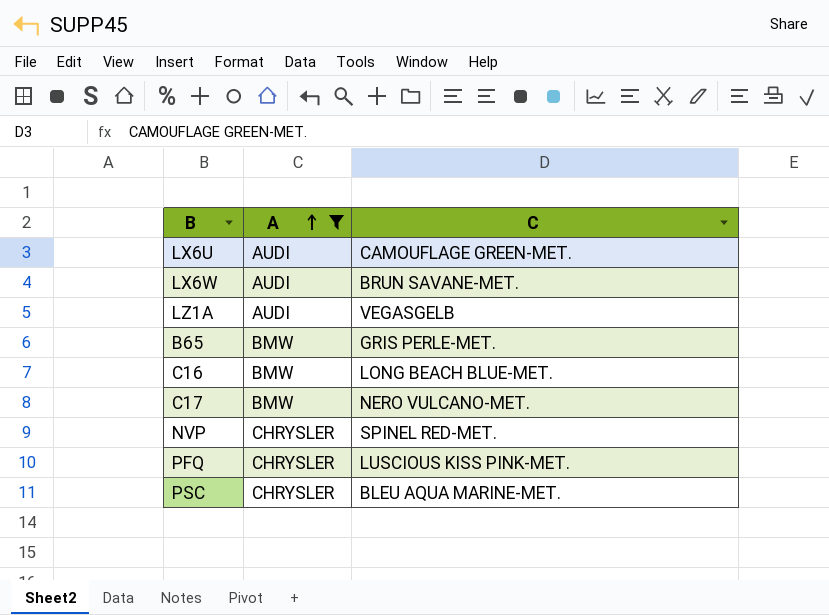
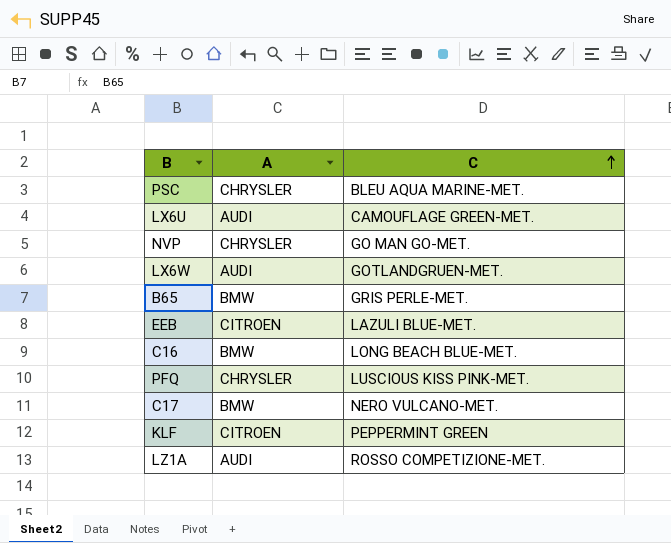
filter: A != CITROEN -> none
row order: A ascending -> C ascending
NVP | C: SPINEL RED-MET. -> GO MAN GO-MET.
LX6W | C: BRUN SAVANE-MET. -> GOTLANDGRUEN-MET.
LZ1A | C: VEGASGELB -> ROSSO COMPETIZIONE-MET.

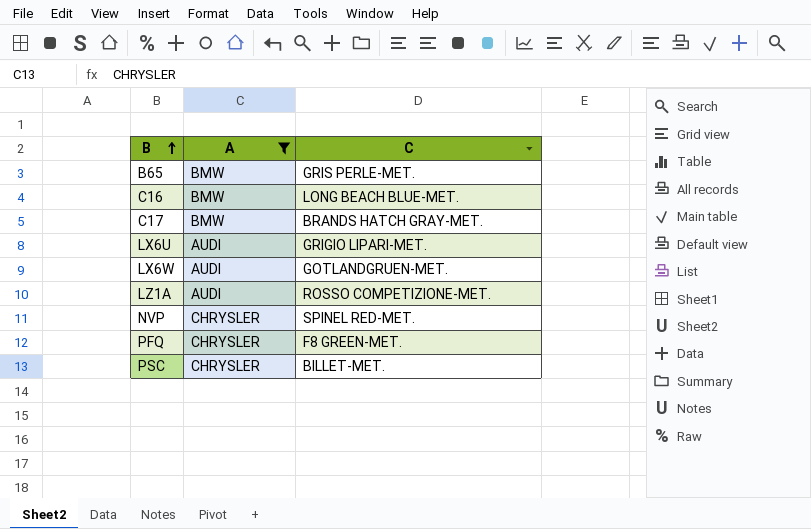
filter: none -> A != CITROEN
row order: C ascending -> B ascending
C17 | C: NERO VULCANO-MET. -> BRANDS HATCH GRAY-MET.
LX6U | C: CAMOUFLAGE GREEN-MET. -> GRIGIO LIPARI-MET.
NVP | C: GO MAN GO-MET. -> SPINEL RED-MET.
PFQ | C: LUSCIOUS KISS PINK-MET. -> F8 GREEN-MET.
PSC | C: BLEU AQUA MARINE-MET. -> BILLET-MET.

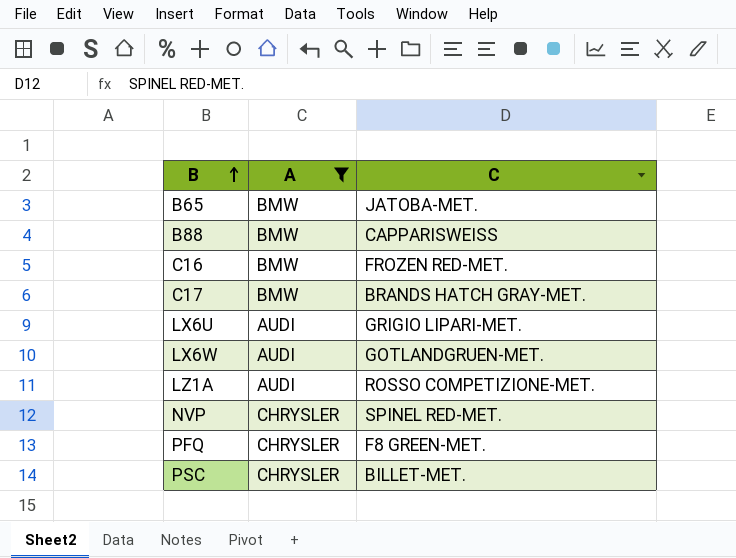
B65 | C: GRIS PERLE-MET. -> JATOBA-MET.
row B88: none -> BMW | CAPPARISWEISS
C16 | C: LONG BEACH BLUE-MET. -> FROZEN RED-MET.

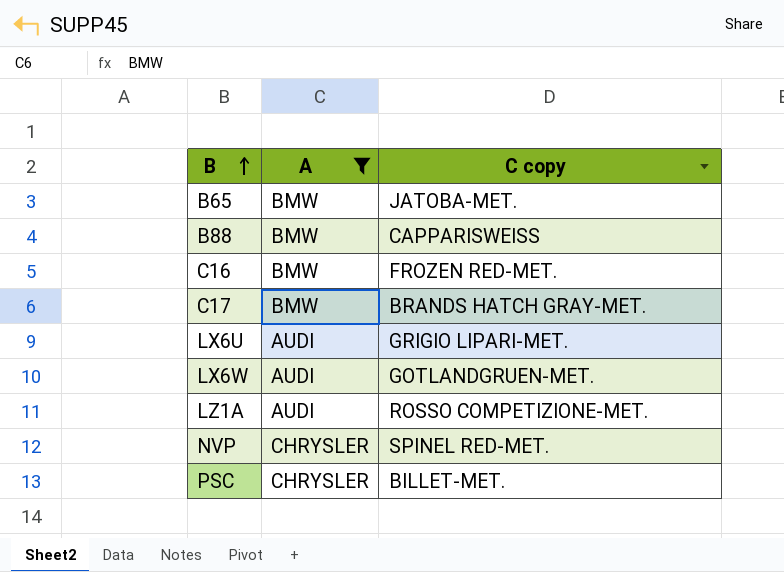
column name: C -> C copy
row PFQ: CHRYSLER | F8 GREEN-MET. -> none

